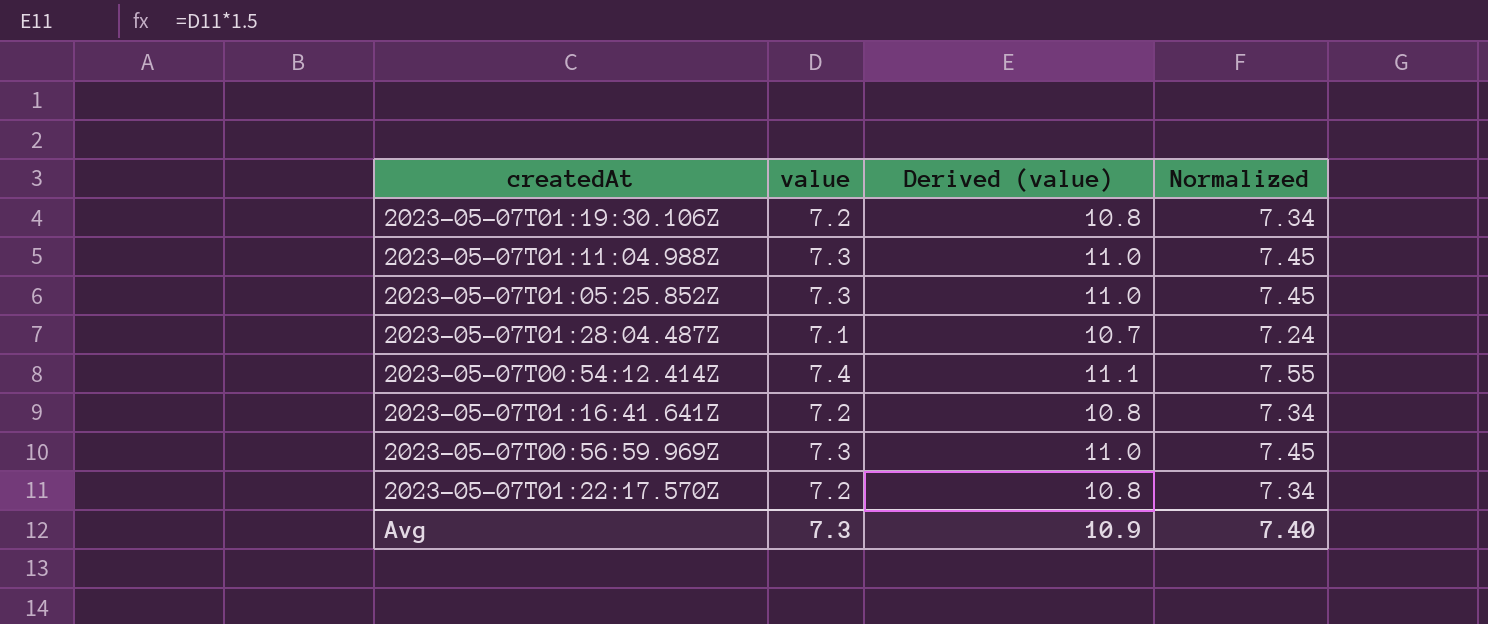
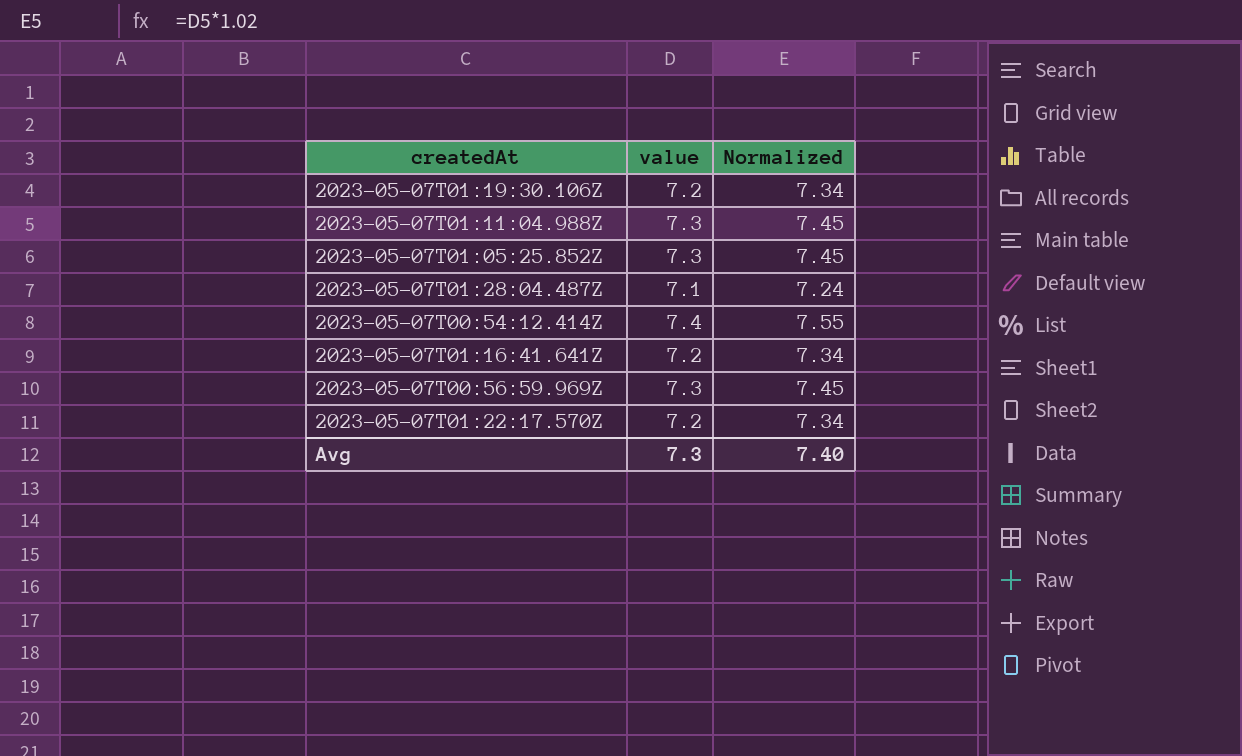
column Derived (value) | formula: [value] * 1.5 -> none

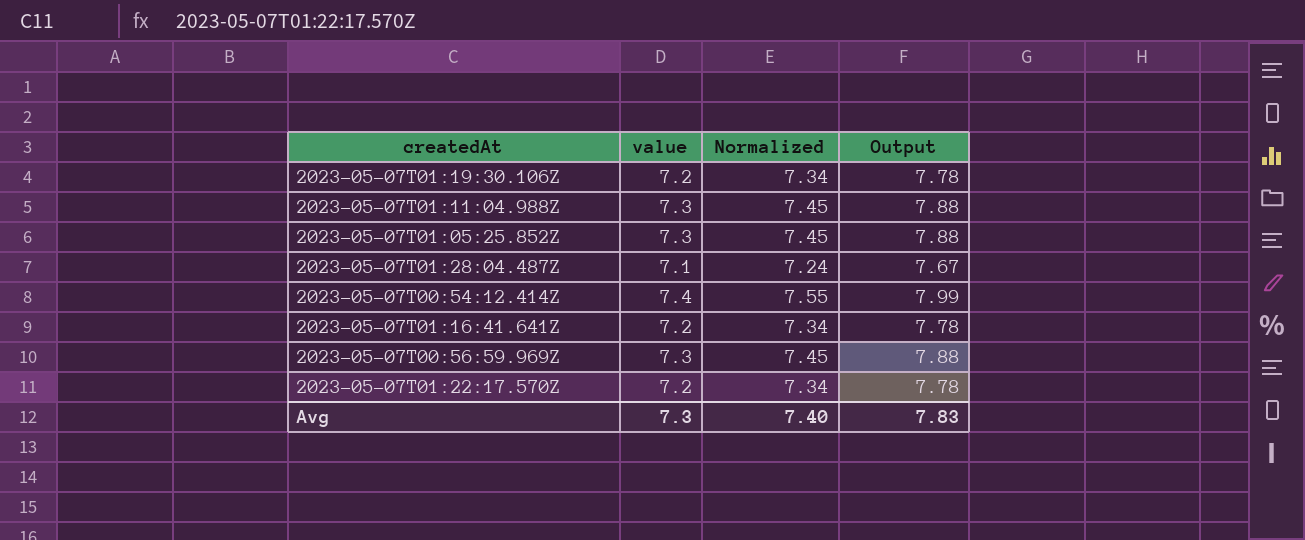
column Output | formula: none -> [value] * 1.08

